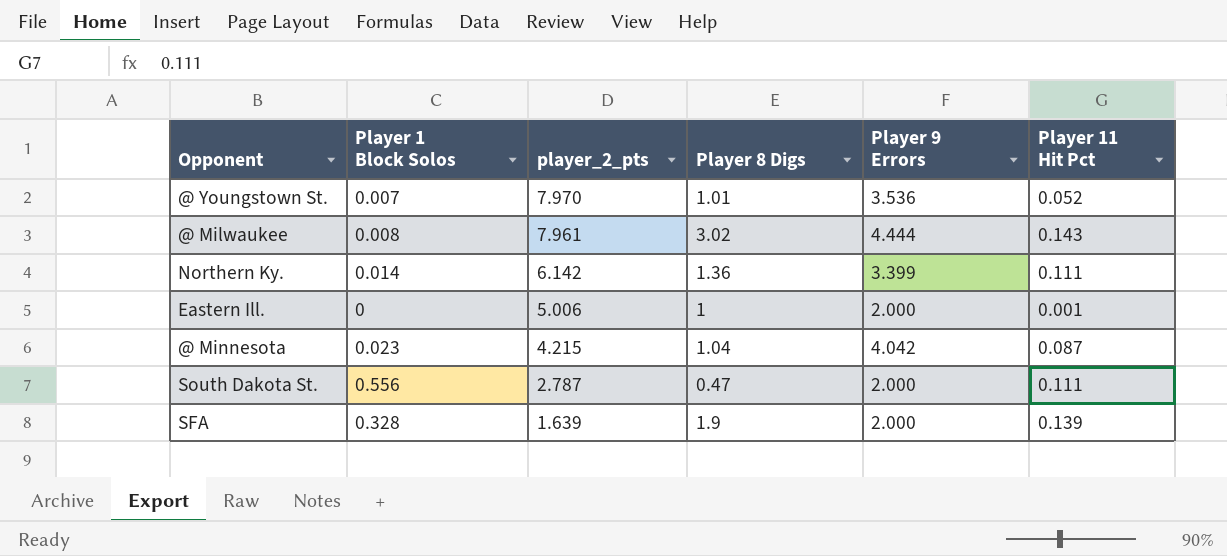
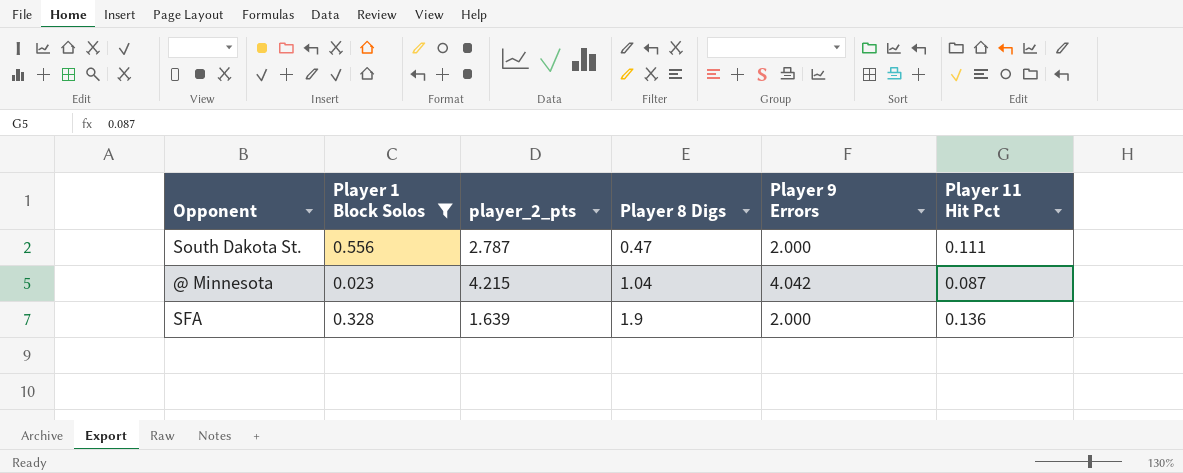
filter: none -> Player 1 Block Solos >= 0.023
row order: player_2_pts descending -> Player 8 Digs ascending
SFA | Player 11 Hit Pct: 0.139 -> 0.136

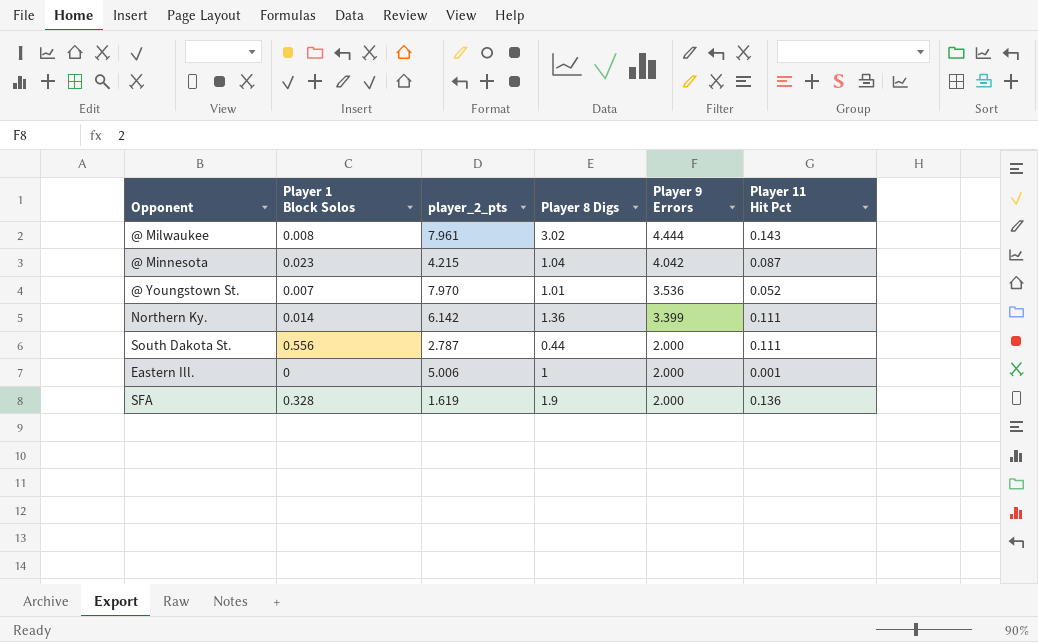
filter: Player 1 Block Solos >= 0.023 -> none
row order: Player 8 Digs ascending -> Player 9 Errors descending
South Dakota St. | Player 8 Digs: 0.47 -> 0.44
SFA | player_2_pts: 1.639 -> 1.619

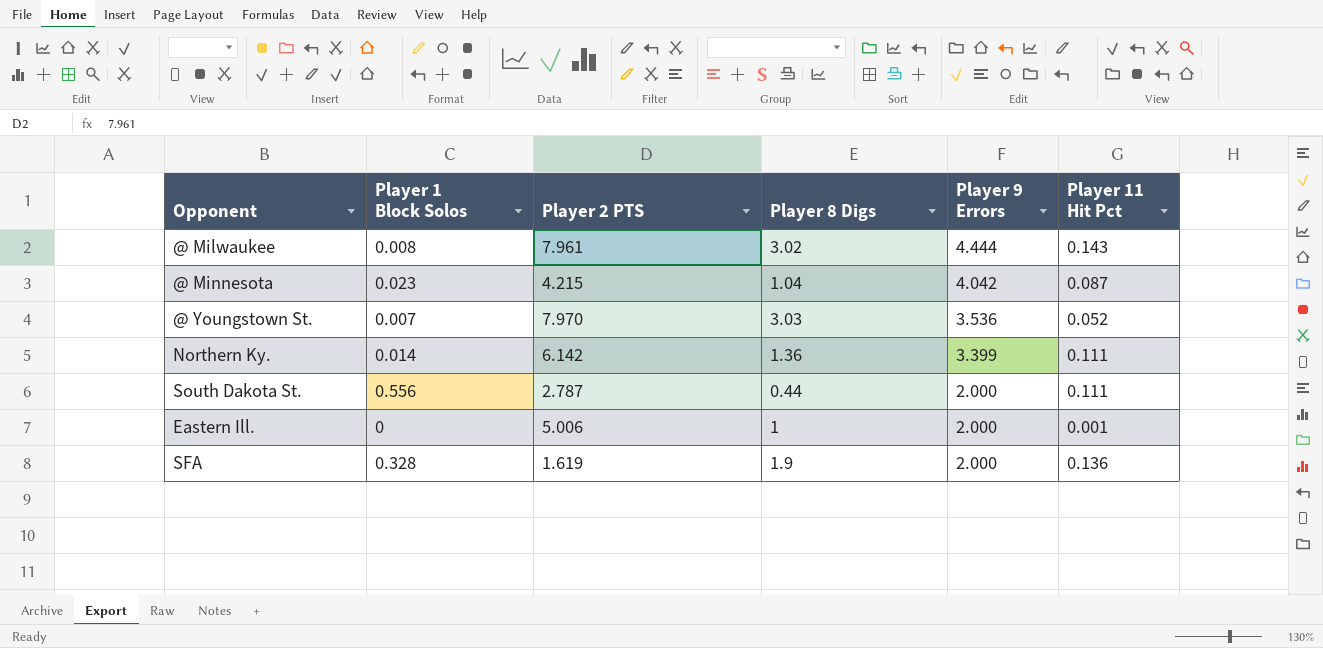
column name: player_2_pts -> Player 2 PTS
@ Youngstown St. | Player 8 Digs: 1.01 -> 3.03

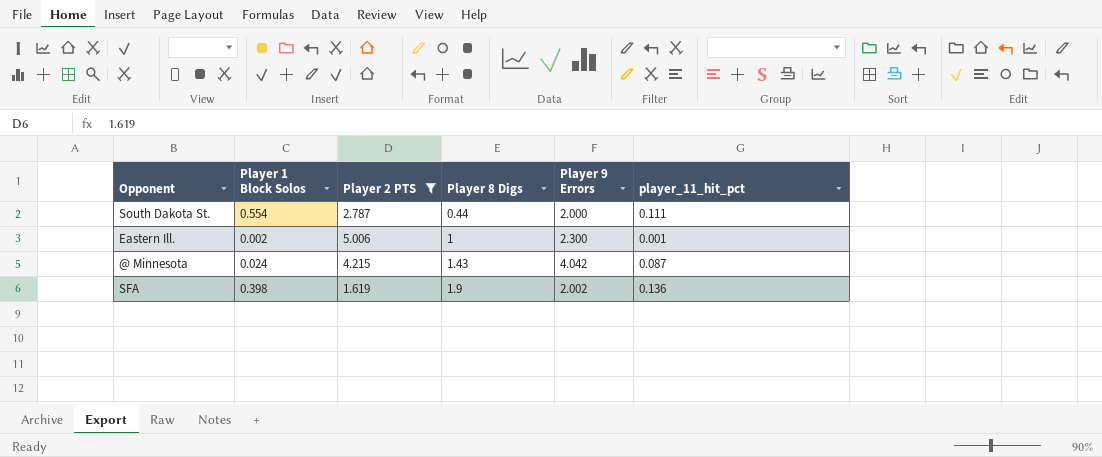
filter: none -> Player 2 PTS <= 5.006
row order: Player 9 Errors descending -> Player 8 Digs ascending
column name: Player 11 Hit Pct -> player_11_hit_pct
South Dakota St. | Player 1 Block Solos: 0.556 -> 0.554
Eastern Ill. | Player 1 Block Solos: 0 -> 0.002
Eastern Ill. | Player 9 Errors: 2.000 -> 2.300
@ Minnesota | Player 1 Block Solos: 0.023 -> 0.024
@ Minnesota | Player 8 Digs: 1.04 -> 1.43
SFA | Player 1 Block Solos: 0.328 -> 0.398
SFA | Player 9 Errors: 2.000 -> 2.002

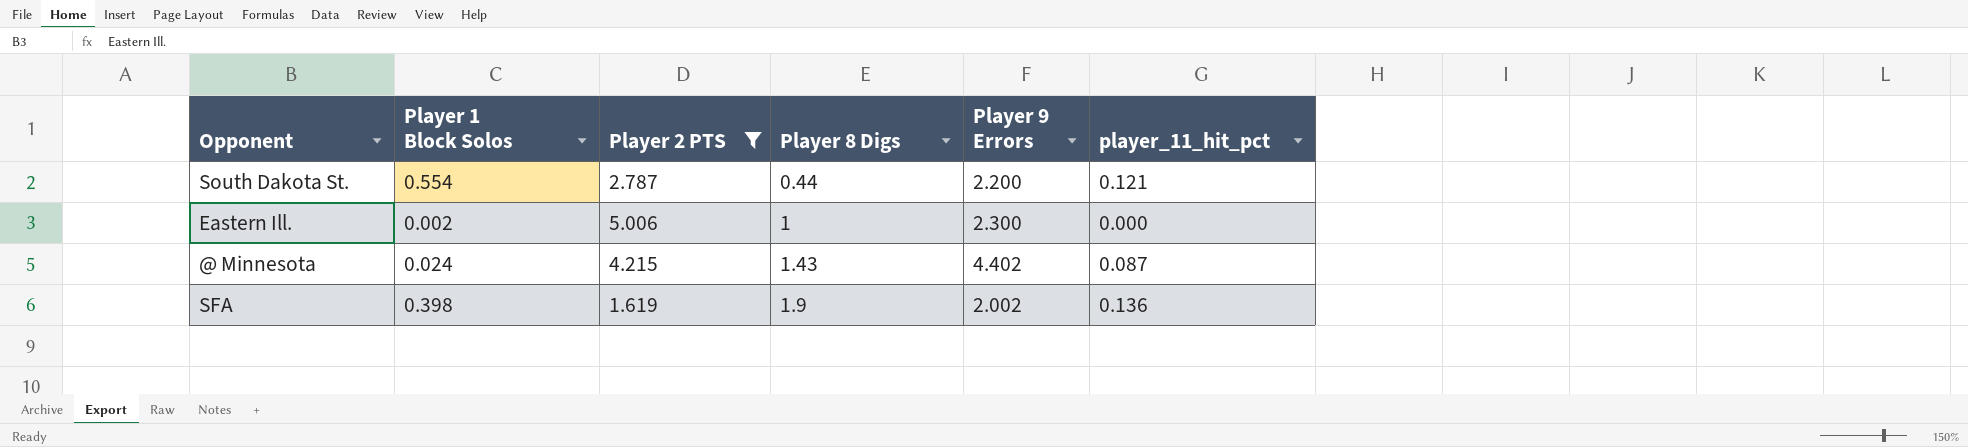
South Dakota St. | Player 9 Errors: 2.000 -> 2.200
South Dakota St. | player_11_hit_pct: 0.111 -> 0.121
Eastern Ill. | player_11_hit_pct: 0.001 -> 0.000
@ Minnesota | Player 9 Errors: 4.042 -> 4.402

